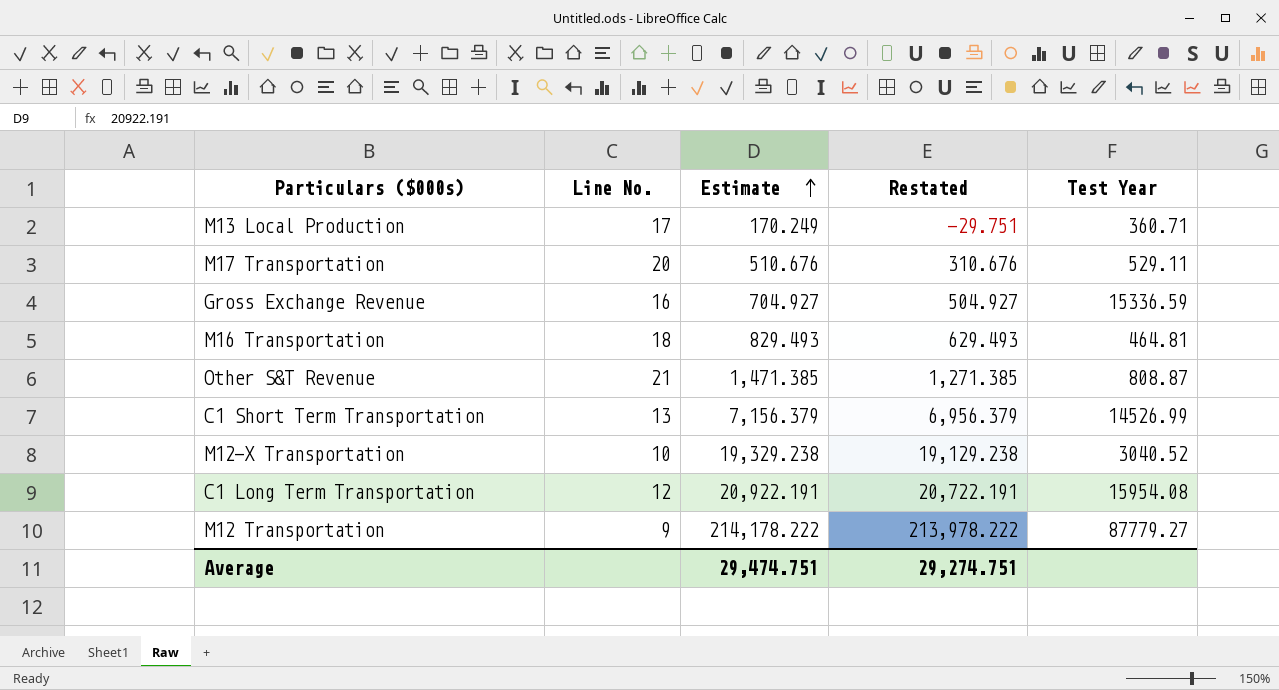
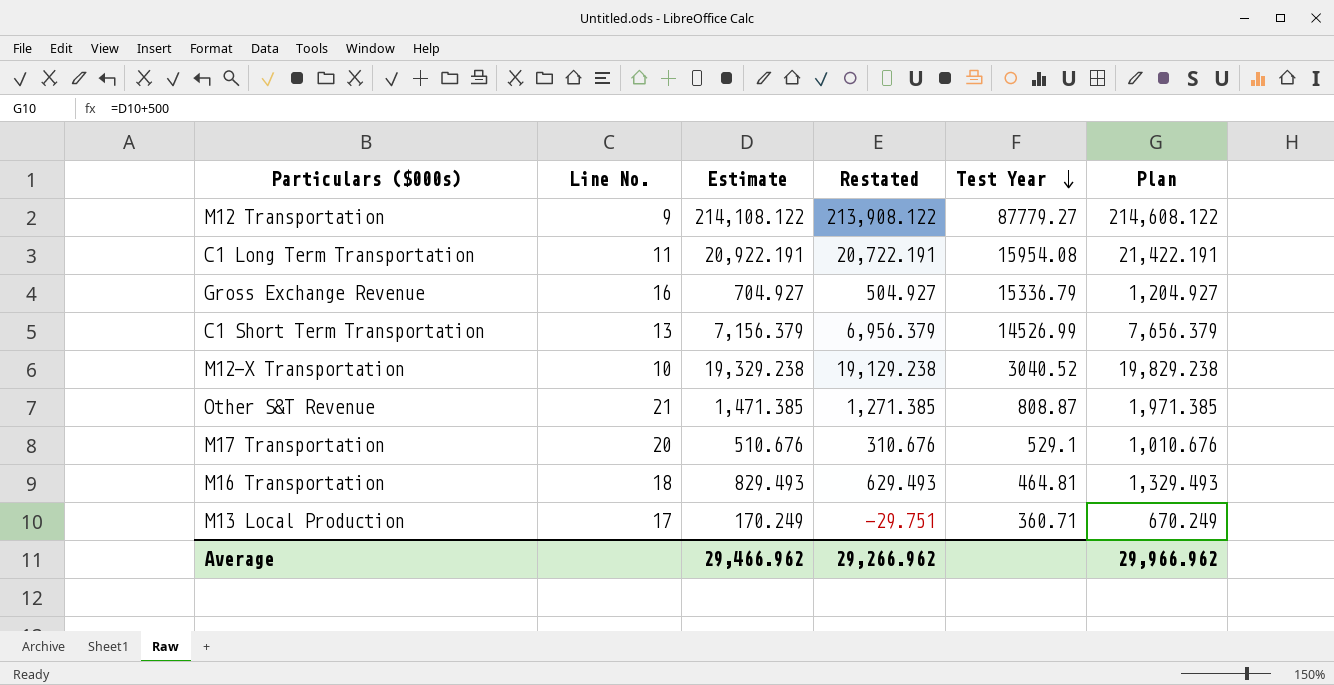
row order: Estimate ascending -> Test Year descending
column Plan | formula: none -> [Estimate] + 500
M12 Transportation | Estimate: 214,178.222 -> 214,108.122
M12 Transportation | Restated: 213,978.222 -> 213,908.122
C1 Long Term Transportation | Line No.: 12 -> 11
Gross Exchange Revenue | Test Year: 15336.59 -> 15336.79
M17 Transportation | Test Year: 529.11 -> 529.1
Average | Estimate: 29,474.751 -> 29,466.962
Average | Restated: 29,274.751 -> 29,266.962

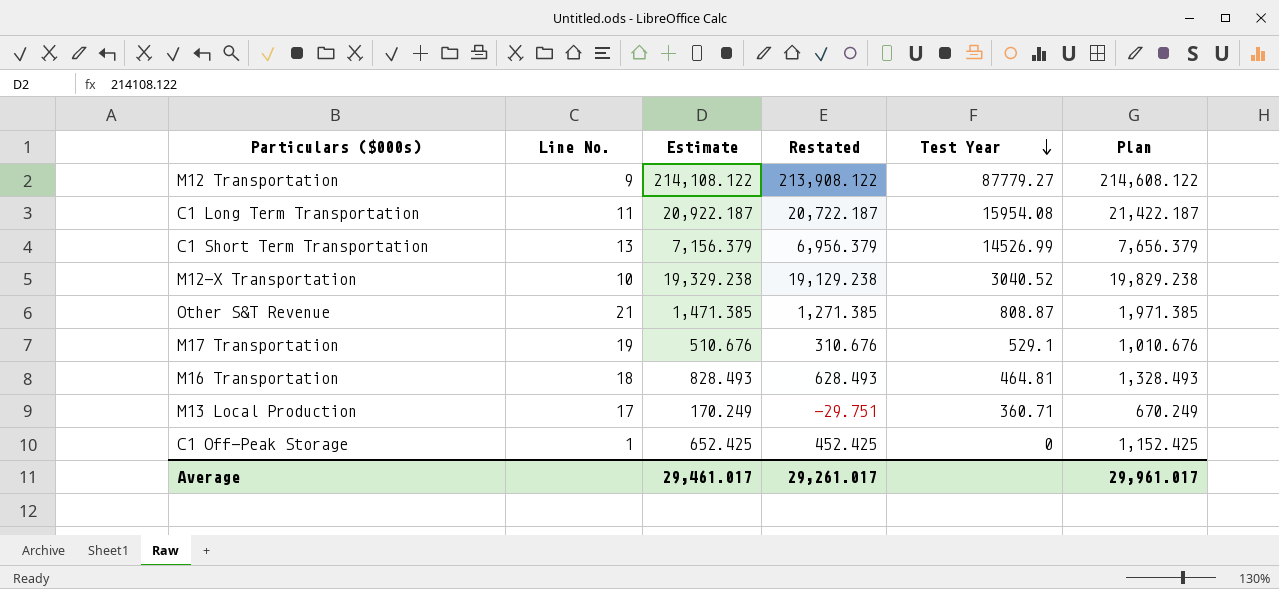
row Gross Exchange Revenue: 16 | 704.927 | 504.927 | 15336.79 | 1,204.927 -> none
C1 Long Term Transportation | Estimate: 20,922.191 -> 20,922.187
C1 Long Term Transportation | Restated: 20,722.191 -> 20,722.187
C1 Long Term Transportation | Plan: 21,422.191 -> 21,422.187
M17 Transportation | Line No.: 20 -> 19
M16 Transportation | Estimate: 829.493 -> 828.493
M16 Transportation | Restated: 629.493 -> 628.493
M16 Transportation | Plan: 1,329.493 -> 1,328.493
row C1 Off-Peak Storage: none -> 1 | 652.425 | 452.425 | 0 | 1,152.425
Average | Estimate: 29,466.962 -> 29,461.017
Average | Restated: 29,266.962 -> 29,261.017
Average | Plan: 29,966.962 -> 29,961.017

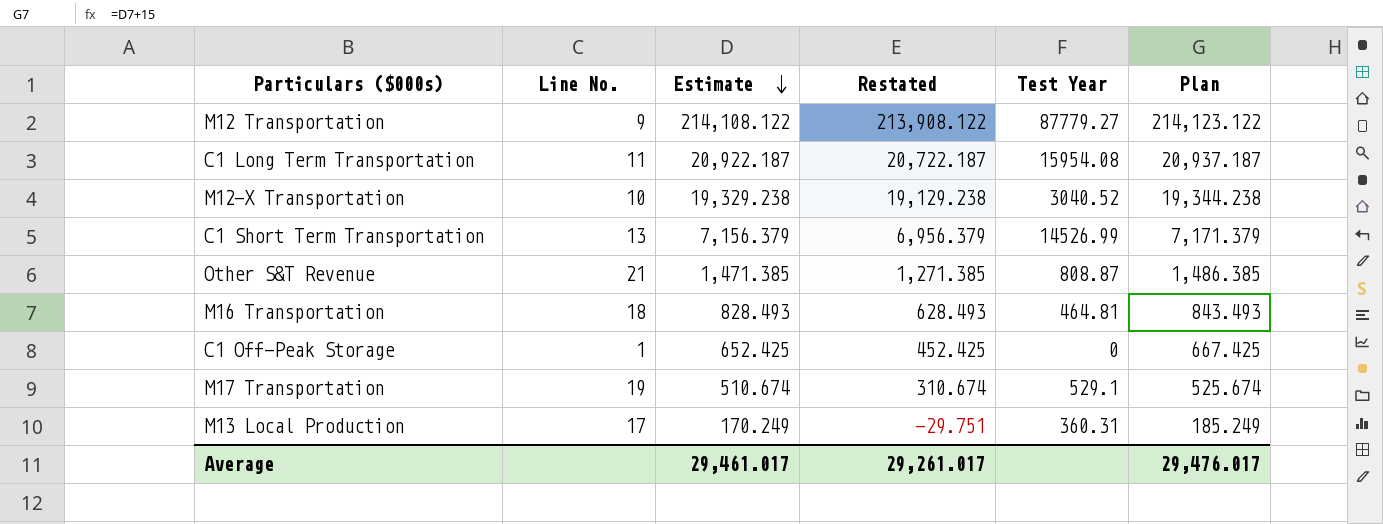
row order: Test Year descending -> Estimate descending
column Plan | formula: [Estimate] + 500 -> [Estimate] + 15
M17 Transportation | Estimate: 510.676 -> 510.674
M17 Transportation | Restated: 310.676 -> 310.674
M13 Local Production | Test Year: 360.71 -> 360.31
Average | Plan: 29,961.017 -> 29,476.017

